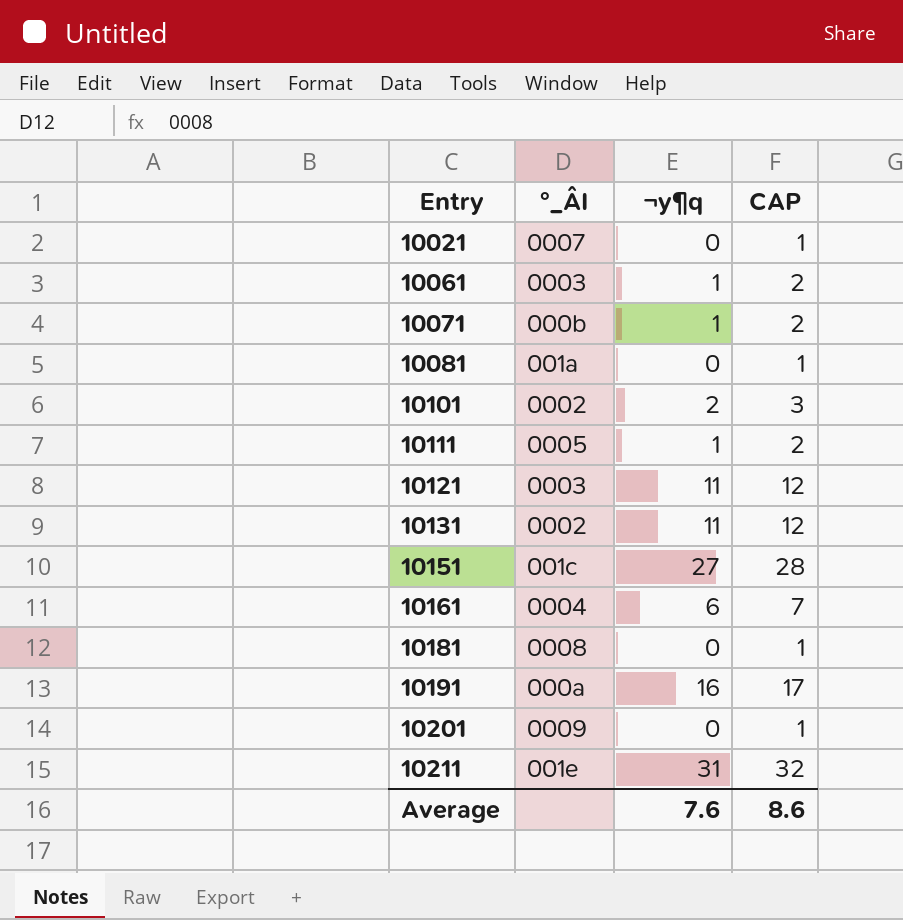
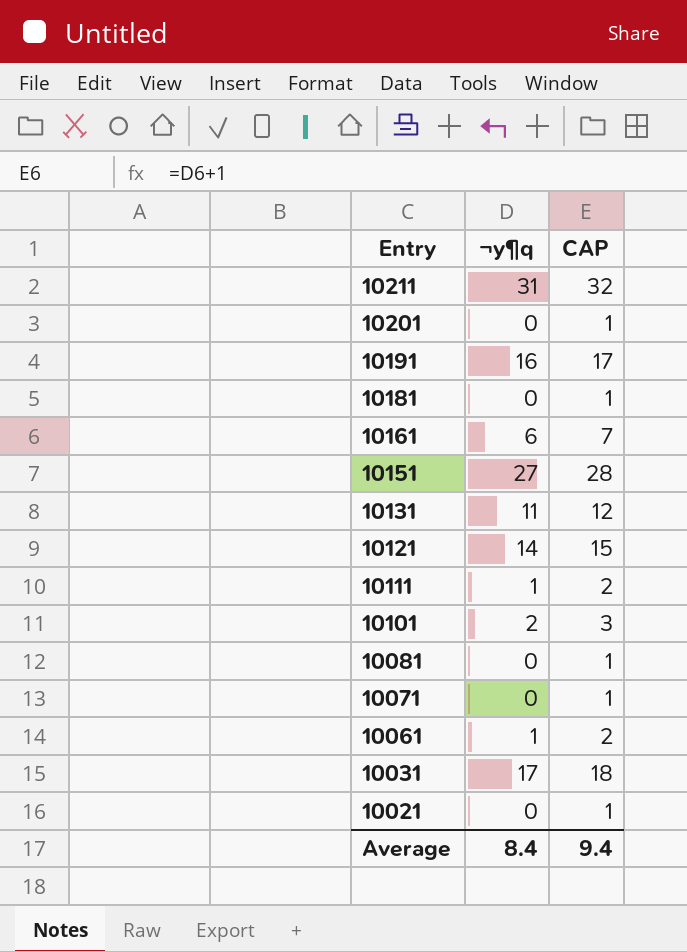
row order: Entry ascending -> Entry descending
column °_ÂI | position: 2 -> none
10121 | ¬y¶q: 11 -> 14
10121 | CAP: 12 -> 15
10071 | ¬y¶q: 1 -> 0
10071 | CAP: 2 -> 1
row 10031: none -> 17 | 18
Average | ¬y¶q: 7.6 -> 8.4
Average | CAP: 8.6 -> 9.4

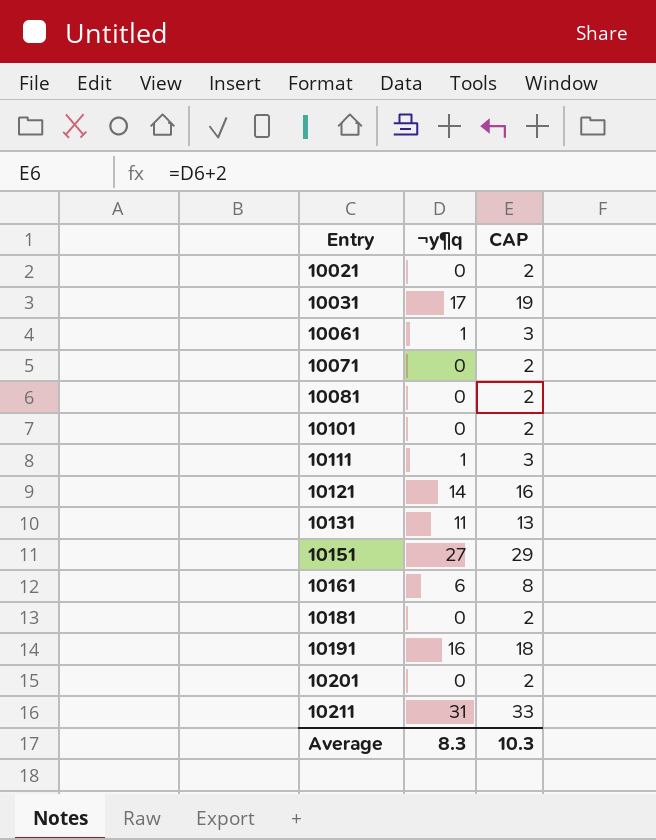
row order: Entry descending -> Entry ascending
column CAP | formula: [¬y¶q] + 1 -> [¬y¶q] + 2
10101 | ¬y¶q: 2 -> 0
Average | ¬y¶q: 8.4 -> 8.3
Average | CAP: 9.4 -> 10.3

